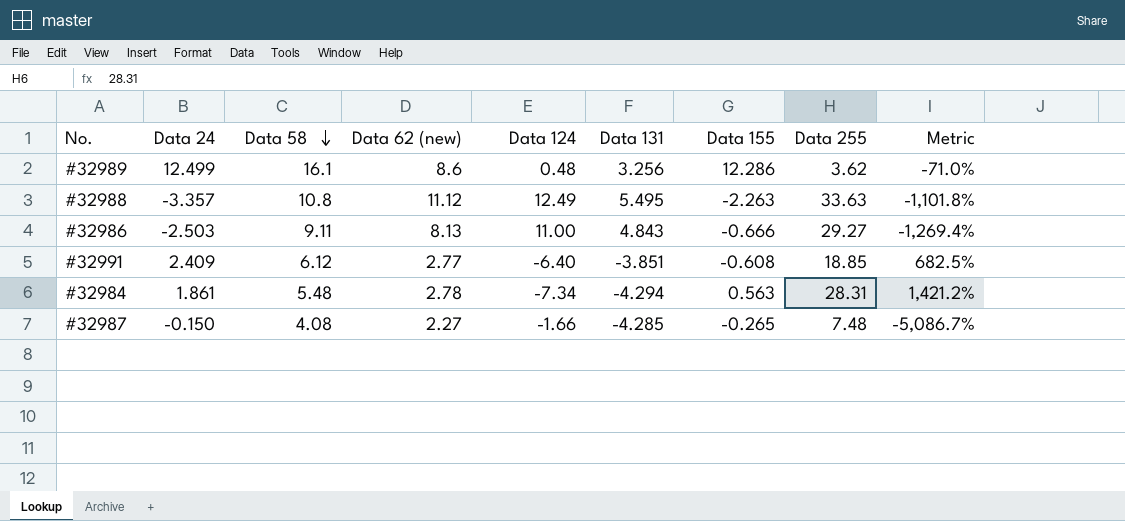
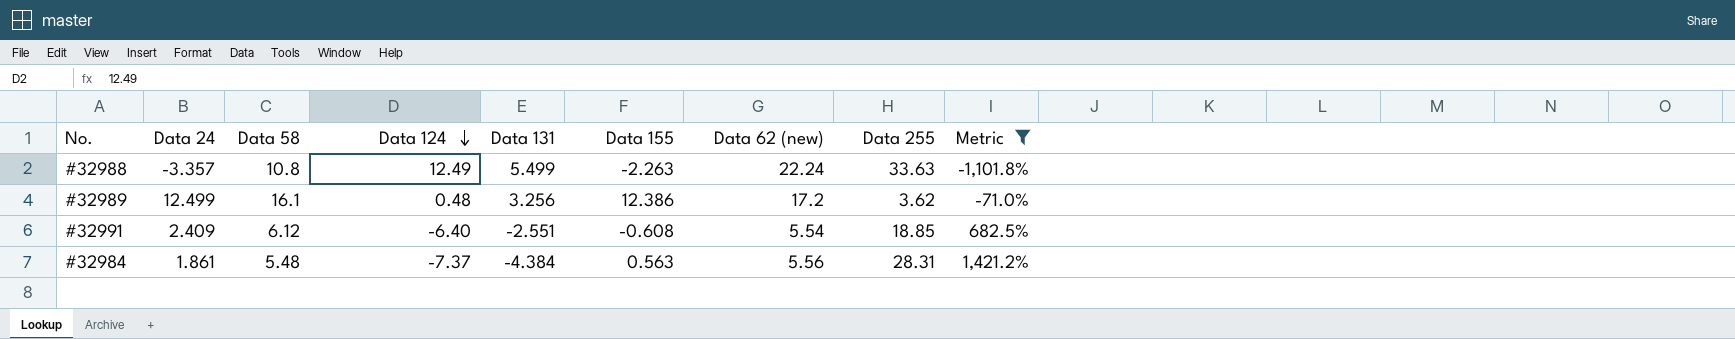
filter: none -> Metric >= -1,101.8%
row order: Data 58 descending -> Data 124 descending
column Data 62 (new) | position: 4 -> 7
#32988 | Data 131: 5.495 -> 5.499
#32988 | Data 62 (new): 11.12 -> 22.24
#32989 | Data 155: 12.286 -> 12.386
#32989 | Data 62 (new): 8.6 -> 17.2
#32991 | Data 131: -3.851 -> -2.551
#32991 | Data 62 (new): 2.77 -> 5.54
#32984 | Data 124: -7.34 -> -7.37
#32984 | Data 131: -4.294 -> -4.384
#32984 | Data 62 (new): 2.78 -> 5.56

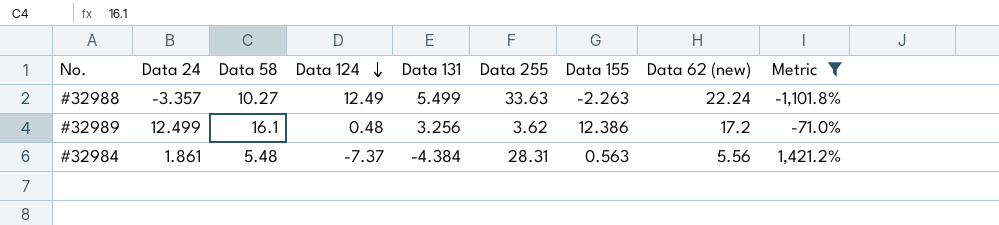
column Data 255 | position: 8 -> 6
row #32991: 2.409 | 6.12 | -6.40 | -2.551 | -0.608 | 5.54 | 18.85 | 682.5% -> none
#32988 | Data 58: 10.8 -> 10.27

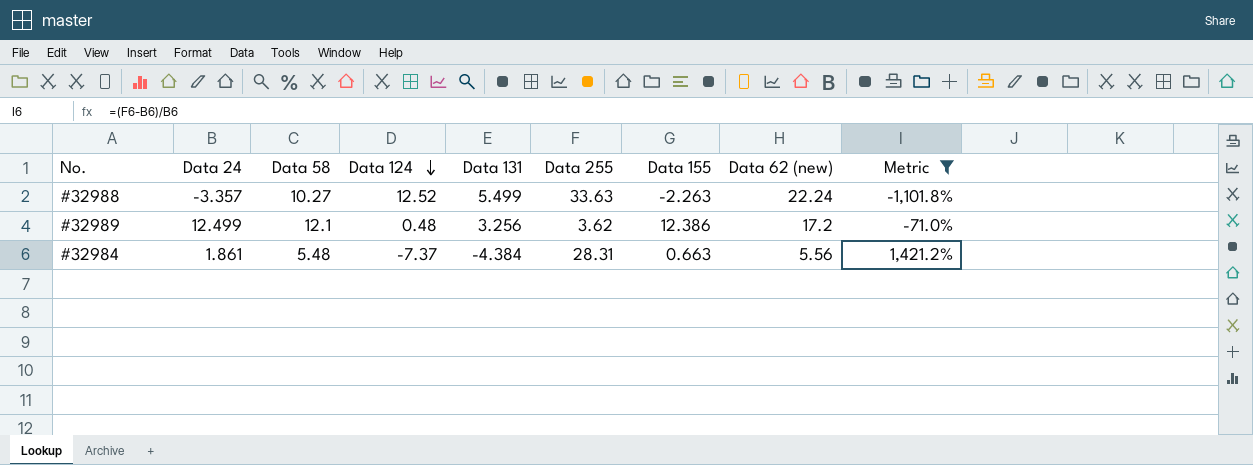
#32988 | Data 124: 12.49 -> 12.52
#32989 | Data 58: 16.1 -> 12.1
#32984 | Data 155: 0.563 -> 0.663

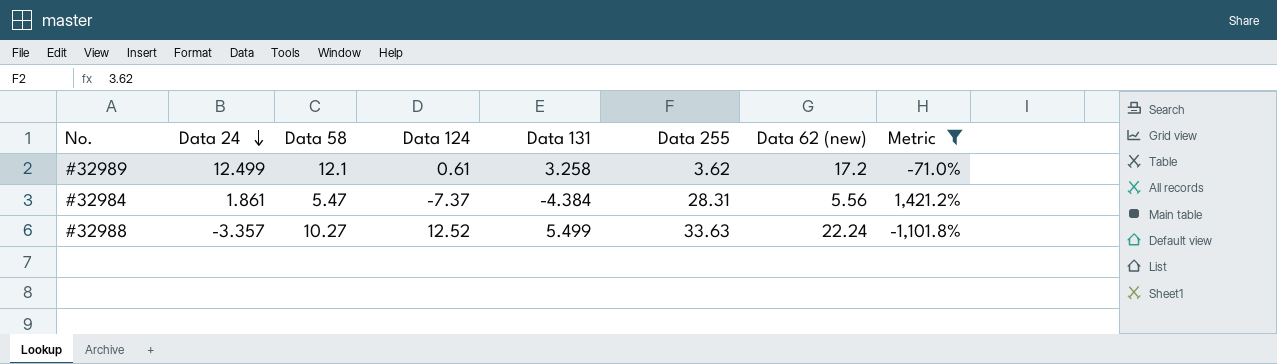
row order: Data 124 descending -> Data 24 descending
column Data 155 | position: 7 -> none
#32989 | Data 124: 0.48 -> 0.61
#32989 | Data 131: 3.256 -> 3.258
#32984 | Data 58: 5.48 -> 5.47

